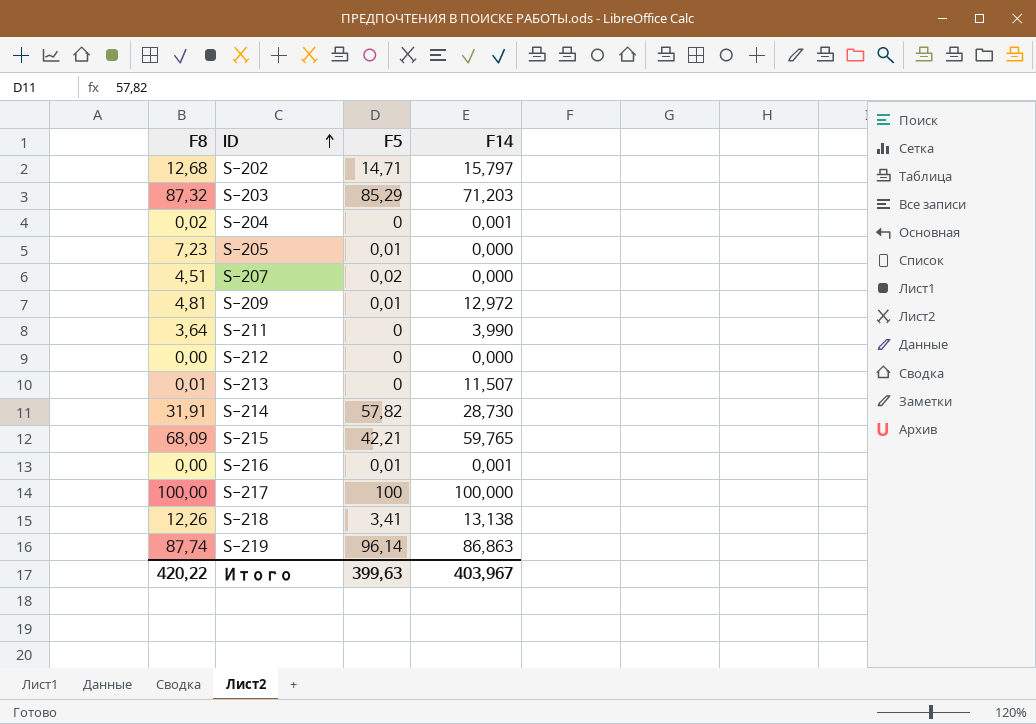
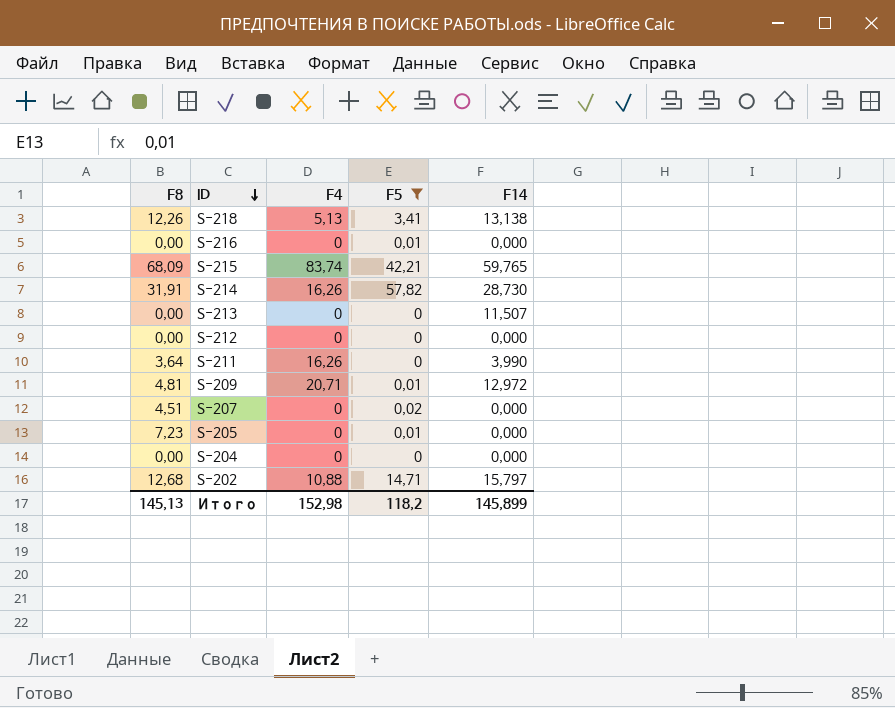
filter: none -> F5 <= 57,82
row order: ID ascending -> ID descending
column F4 | position: none -> 3
S-216 | F14: 0,001 -> 0,000
S-213 | F8: 0,01 -> 0,00
S-204 | F8: 0,02 -> 0,00
S-204 | F14: 0,001 -> 0,000
Итого | F8: 420,22 -> 145,13
Итого | F5: 399,63 -> 118,2
Итого | F14: 403,967 -> 145,899

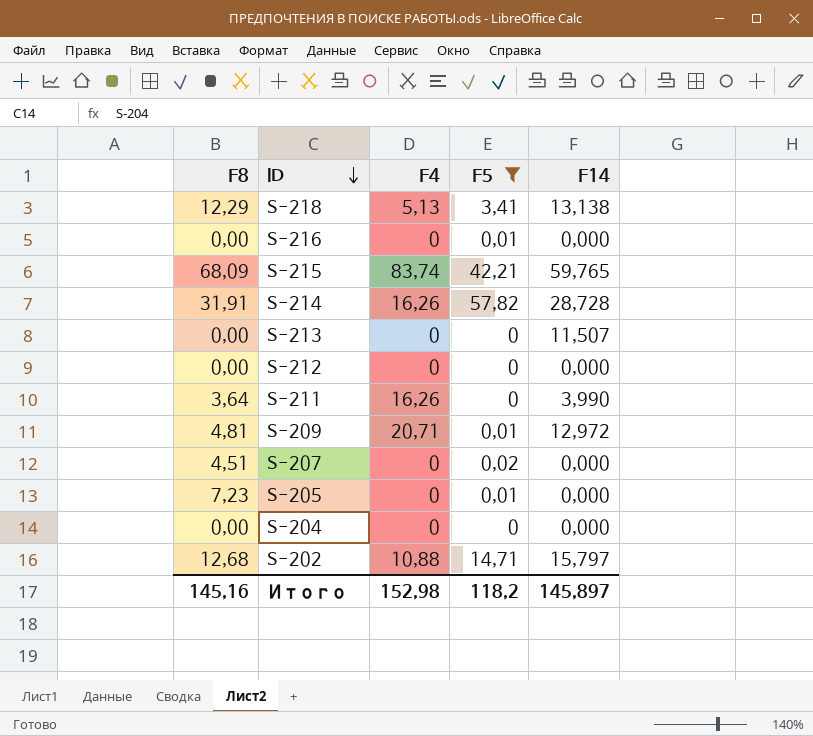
S-218 | F8: 12,26 -> 12,29
S-214 | F14: 28,730 -> 28,728
Итого | F8: 145,13 -> 145,16
Итого | F14: 145,899 -> 145,897

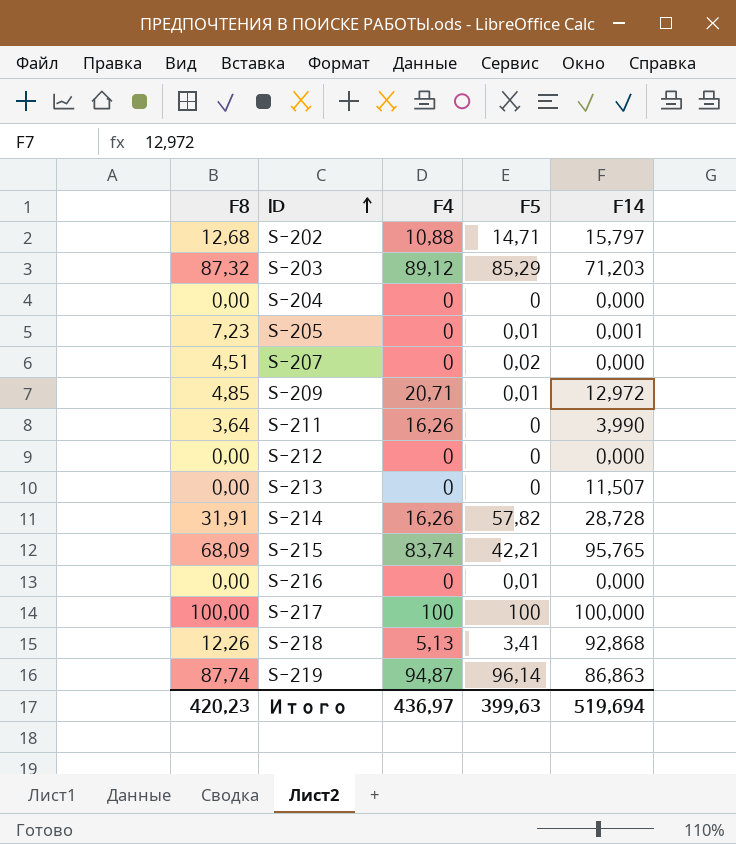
filter: F5 <= 57,82 -> none
row order: ID descending -> ID ascending
S-205 | F14: 0,000 -> 0,001
S-209 | F8: 4,81 -> 4,85
S-215 | F14: 59,765 -> 95,765
S-218 | F8: 12,29 -> 12,26
S-218 | F14: 13,138 -> 92,868
Итого | F8: 145,16 -> 420,23
Итого | F4: 152,98 -> 436,97
Итого | F5: 118,2 -> 399,63
Итого | F14: 145,897 -> 519,694

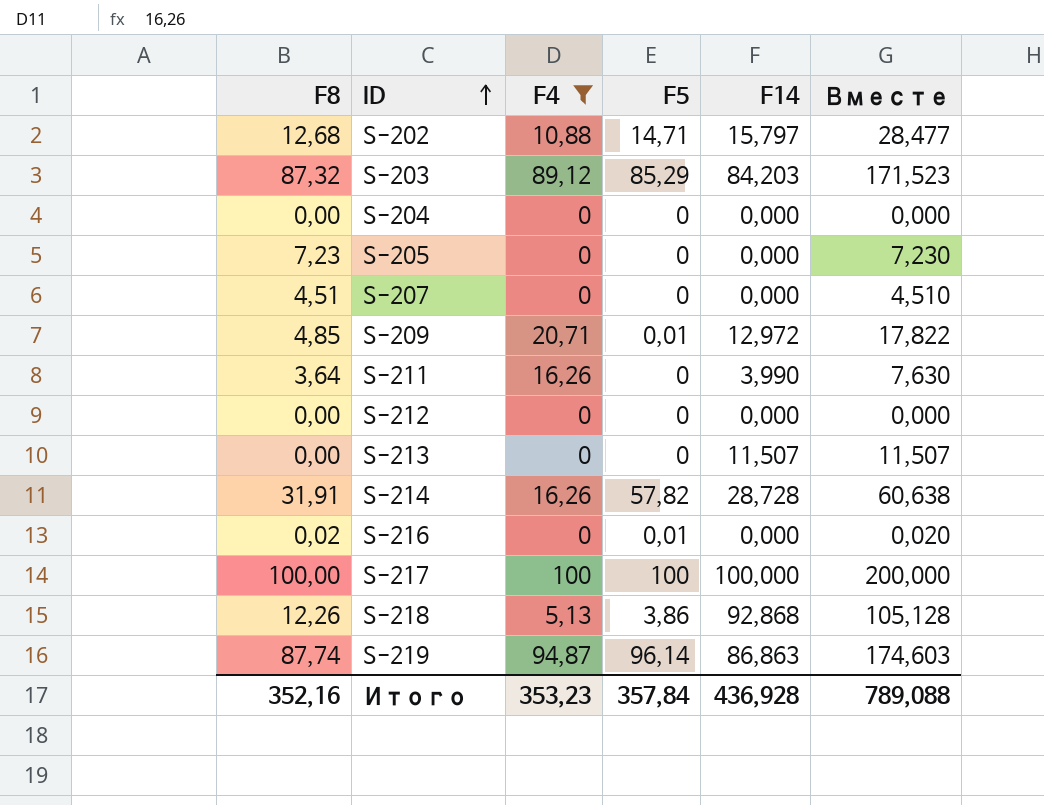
filter: none -> F4 != 83,74
column Вместе | formula: none -> [F8] + [F14]
S-203 | F14: 71,203 -> 84,203
S-205 | F5: 0,01 -> 0
S-205 | F14: 0,001 -> 0,000
S-207 | F5: 0,02 -> 0
S-216 | F8: 0,00 -> 0,02
S-218 | F5: 3,41 -> 3,86
Итого | F8: 420,23 -> 352,16
Итого | F4: 436,97 -> 353,23
Итого | F5: 399,63 -> 357,84
Итого | F14: 519,694 -> 436,928

